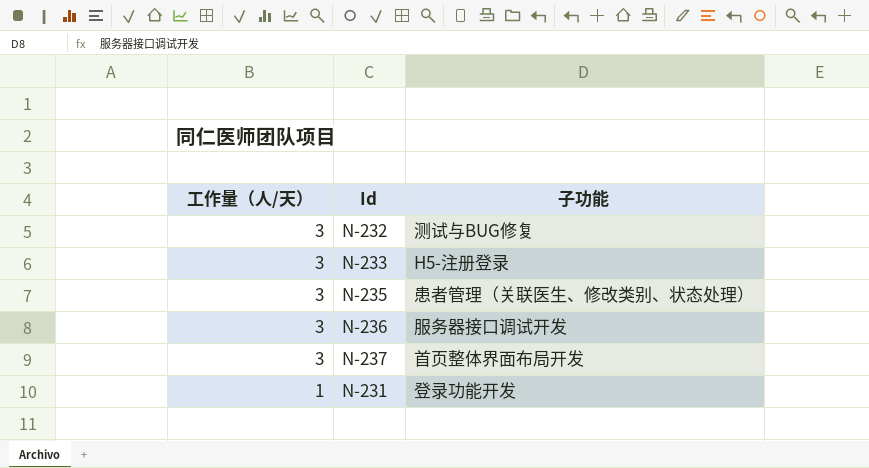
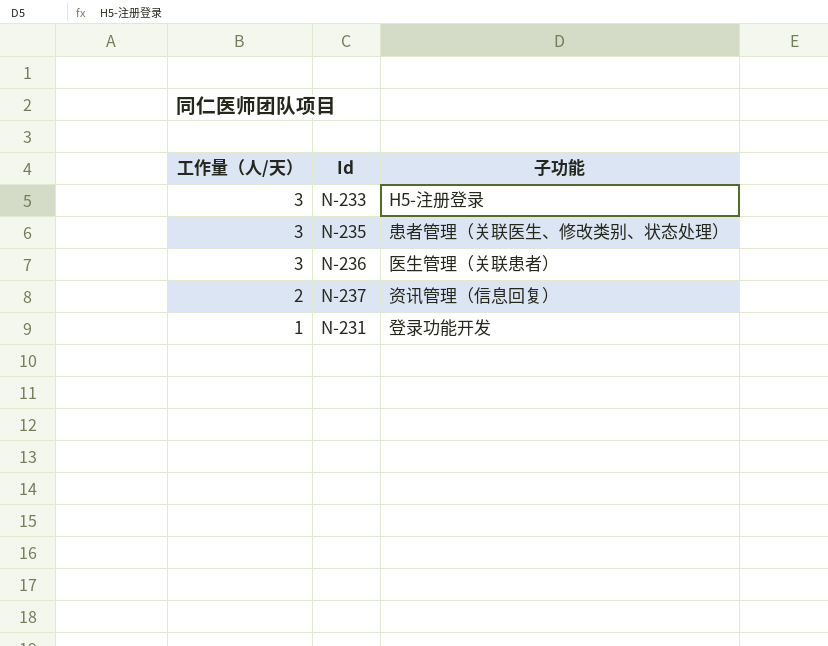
row N-232: 3 | 测试与BUG修复 -> none
N-236 | 子功能: 服务器接口调试开发 -> 医生管理（关联患者）
N-237 | 工作量（人/天）: 3 -> 2
N-237 | 子功能: 首页整体界面布局开发 -> 资讯管理（信息回复）

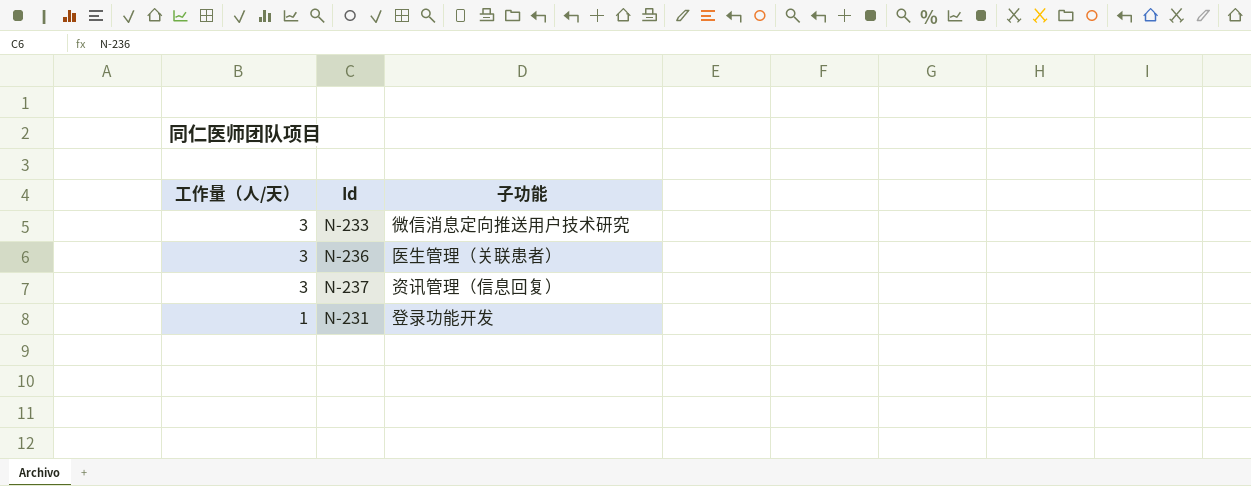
row N-235: 3 | 患者管理（关联医生、修改类别、状态处理） -> none
N-233 | 子功能: H5-注册登录 -> 微信消息定向推送用户技术研究
N-237 | 工作量（人/天）: 2 -> 3

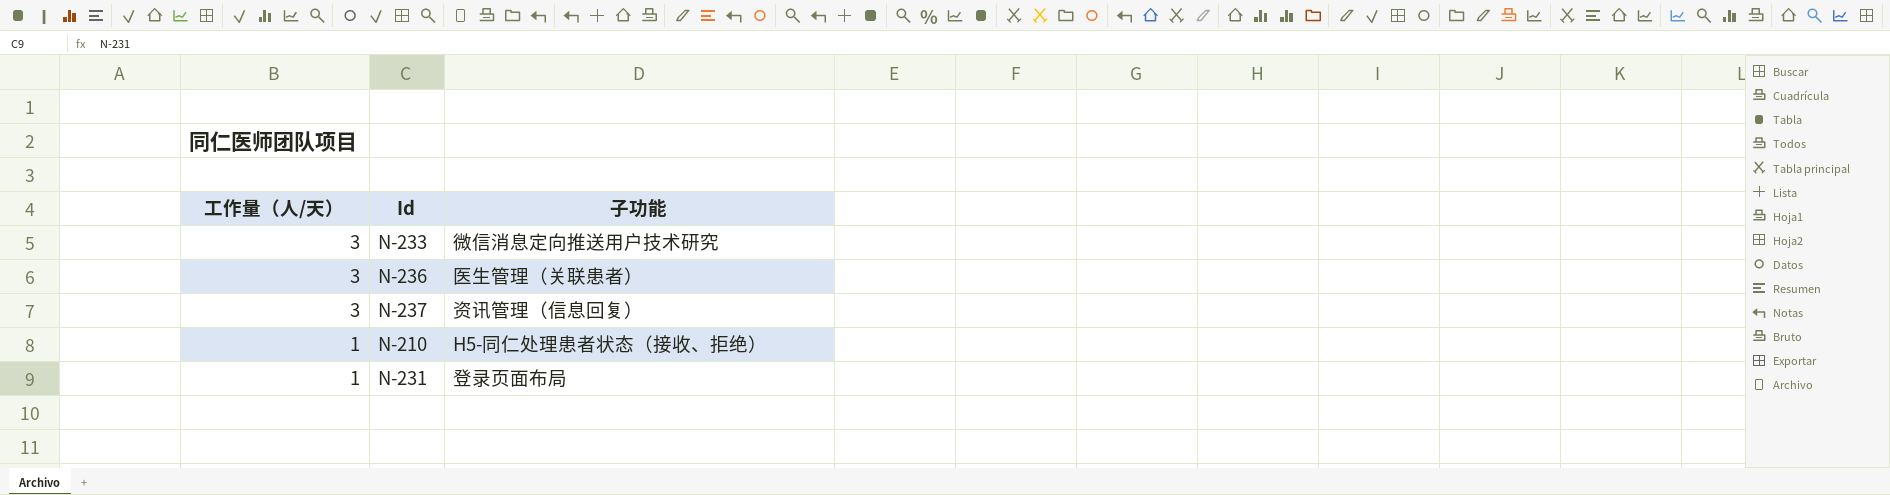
row N-210: none -> 1 | H5-同仁处理患者状态（接收、拒绝）
N-231 | 子功能: 登录功能开发 -> 登录页面布局

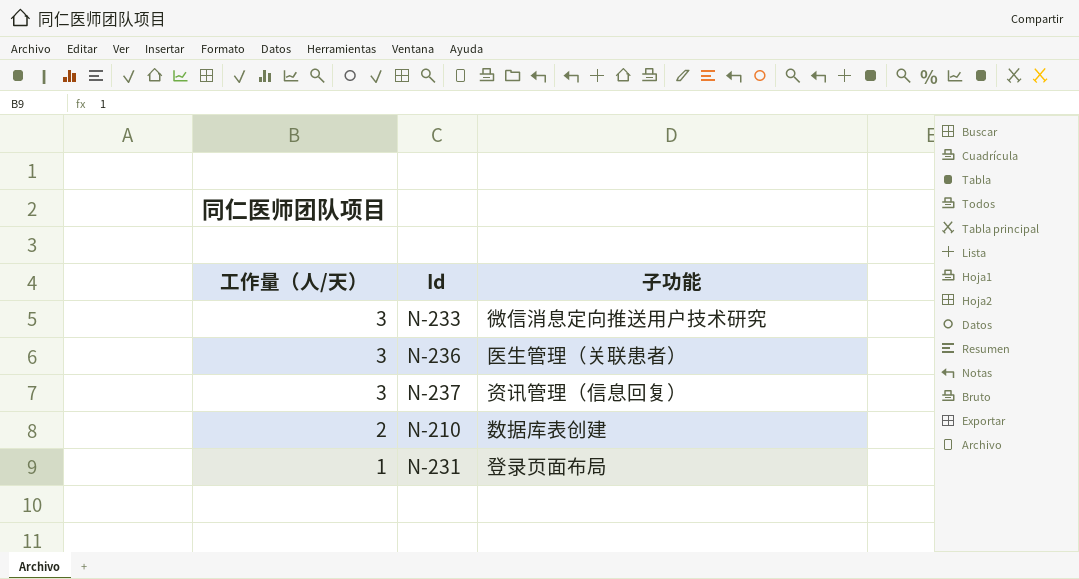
N-210 | 工作量（人/天）: 1 -> 2
N-210 | 子功能: H5-同仁处理患者状态（接收、拒绝） -> 数据库表创建

